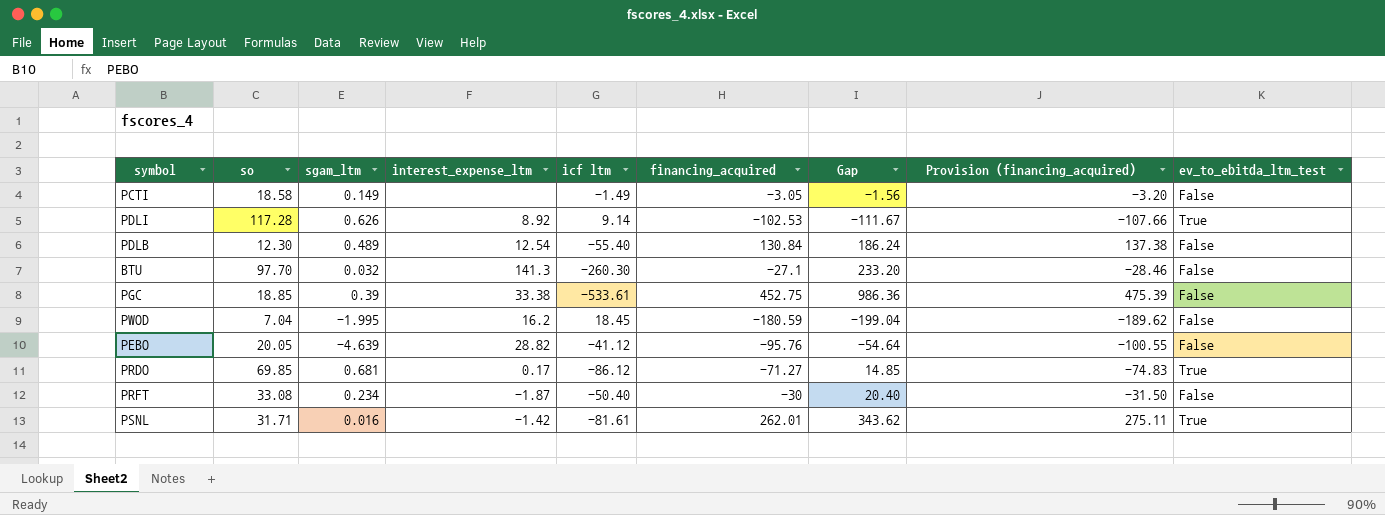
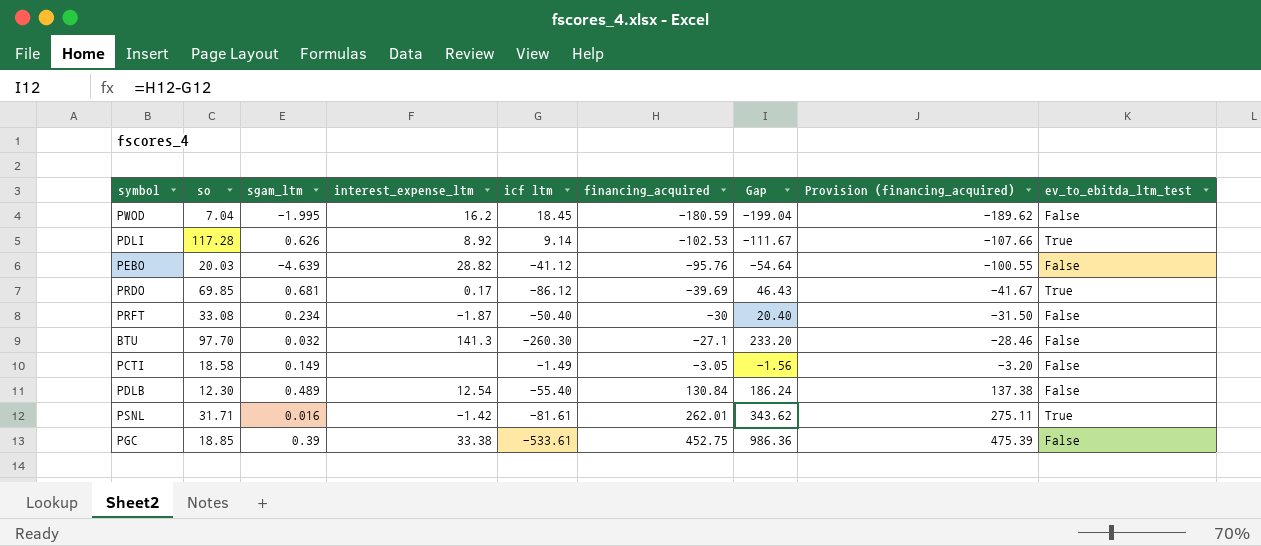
row order: none -> financing_acquired ascending
PEBO | so: 20.05 -> 20.03
PRDO | financing_acquired: -71.27 -> -39.69
PRDO | Gap: 14.85 -> 46.43
PRDO | Provision (financing_acquired): -74.83 -> -41.67

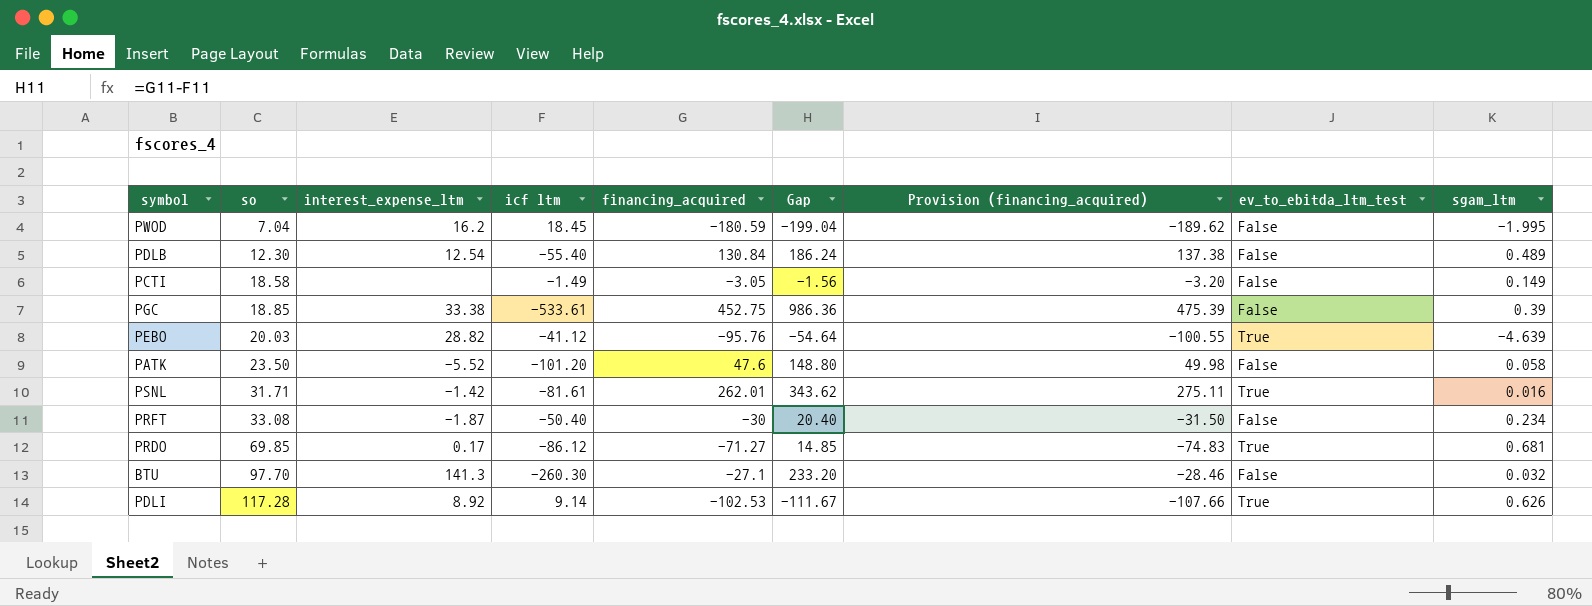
row order: financing_acquired ascending -> so ascending
column sgam_ltm | position: 3 -> 9
PEBO | ev_to_ebitda_ltm_test: False -> True
row PATK: none -> 23.50 | -5.52 | -101.20 | 47.6 | 148.80 | 49.98 | False | 0.058
PRDO | financing_acquired: -39.69 -> -71.27
PRDO | Gap: 46.43 -> 14.85
PRDO | Provision (financing_acquired): -41.67 -> -74.83

